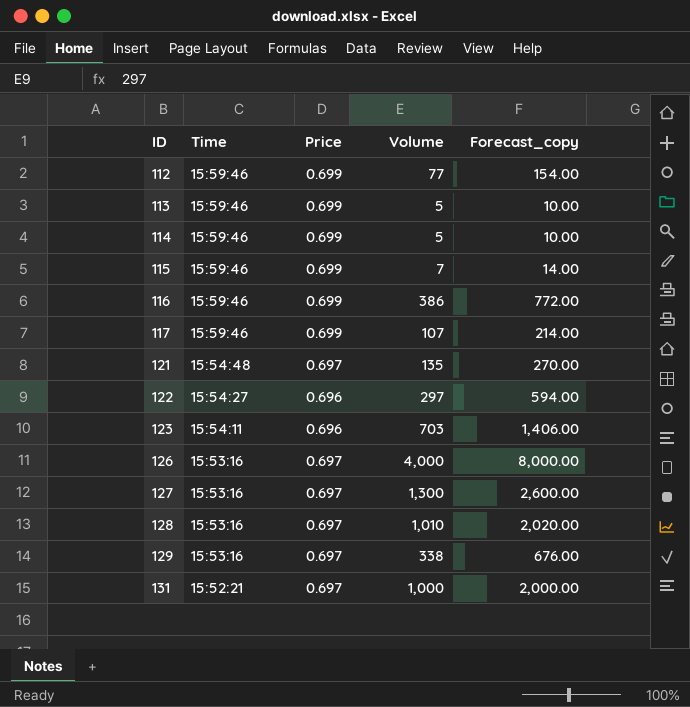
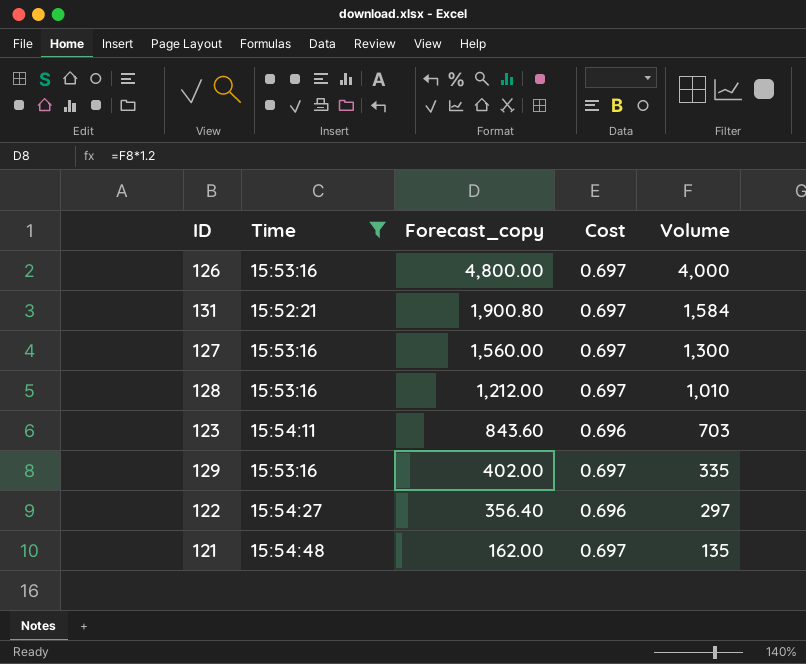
filter: none -> Time != 15:59:46
row order: ID ascending -> Forecast_copy descending
column Forecast_copy | formula: [Volume] * 2 -> [Volume] * 1.2
column Forecast_copy | position: 5 -> 3
column name: Price -> Cost
131 | Volume: 1,000 -> 1,584
129 | Volume: 338 -> 335

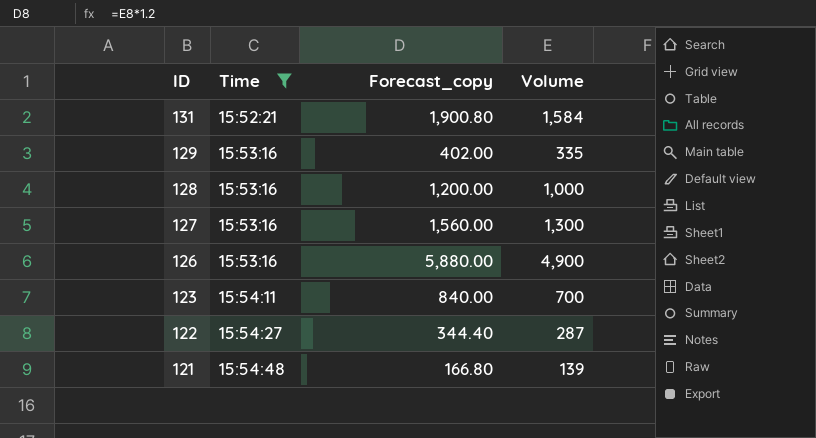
row order: Forecast_copy descending -> ID descending
column Cost | position: 4 -> none
128 | Forecast_copy: 1,212.00 -> 1,200.00
128 | Volume: 1,010 -> 1,000
126 | Forecast_copy: 4,800.00 -> 5,880.00
126 | Volume: 4,000 -> 4,900
123 | Forecast_copy: 843.60 -> 840.00
123 | Volume: 703 -> 700
122 | Forecast_copy: 356.40 -> 344.40
122 | Volume: 297 -> 287
121 | Forecast_copy: 162.00 -> 166.80
121 | Volume: 135 -> 139

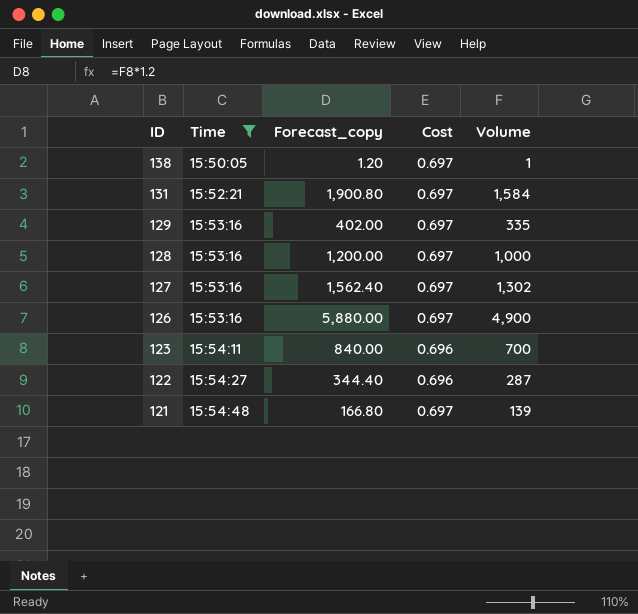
column Cost | position: none -> 4
row 138: none -> 15:50:05 | 1.20 | 0.697 | 1
127 | Forecast_copy: 1,560.00 -> 1,562.40
127 | Volume: 1,300 -> 1,302

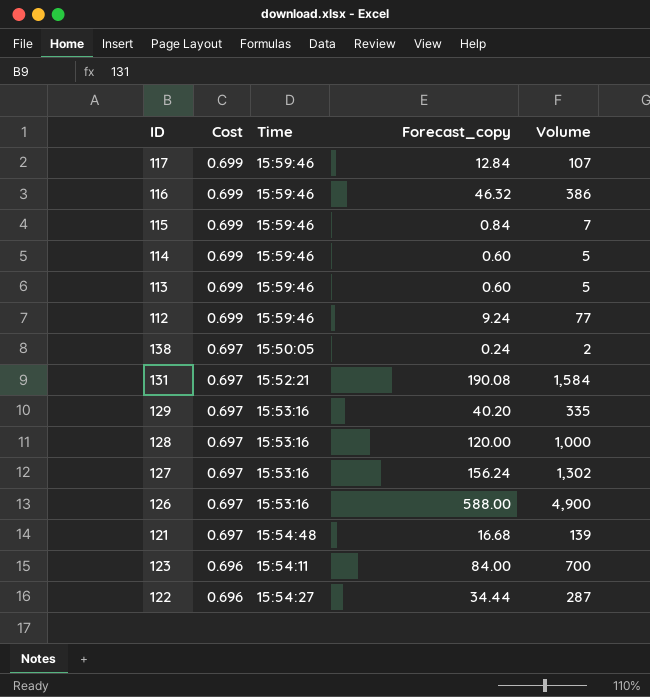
filter: Time != 15:59:46 -> none
row order: ID descending -> Cost descending
column Cost | position: 4 -> 2
column Forecast_copy | formula: [Volume] * 1.2 -> [Volume] * 0.12
138 | Volume: 1 -> 2

